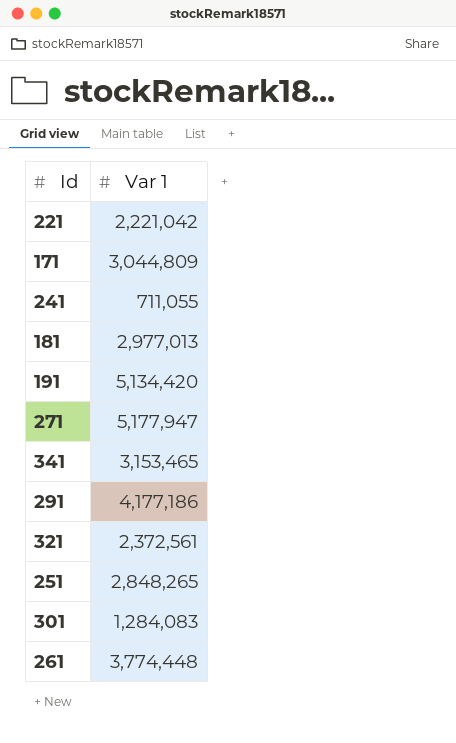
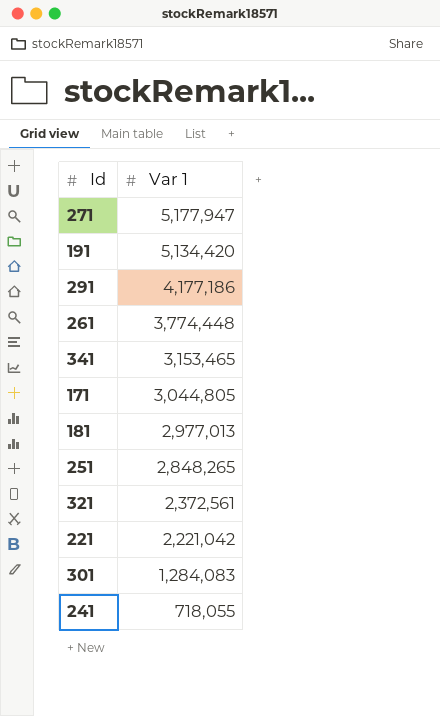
row order: none -> Var 1 descending
171 | Var 1: 3,044,809 -> 3,044,805
241 | Var 1: 711,055 -> 718,055

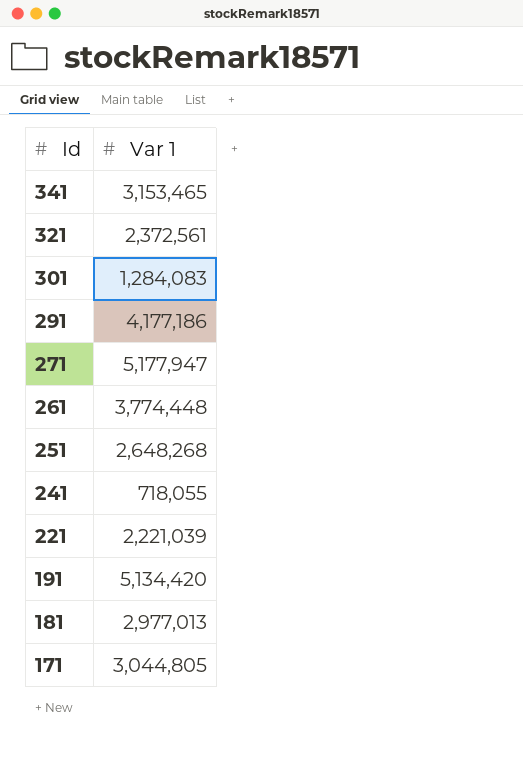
row order: Var 1 descending -> Id descending
251 | Var 1: 2,848,265 -> 2,648,268
221 | Var 1: 2,221,042 -> 2,221,039

